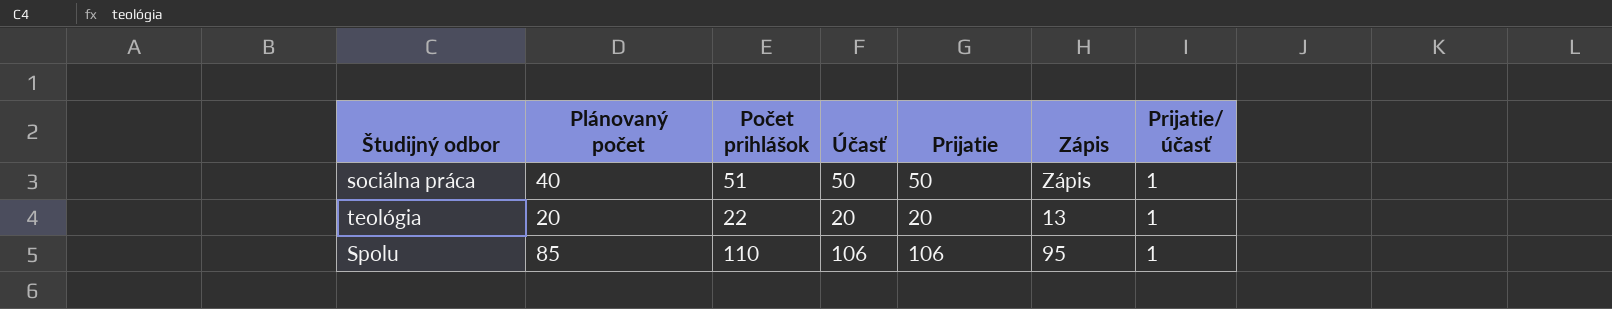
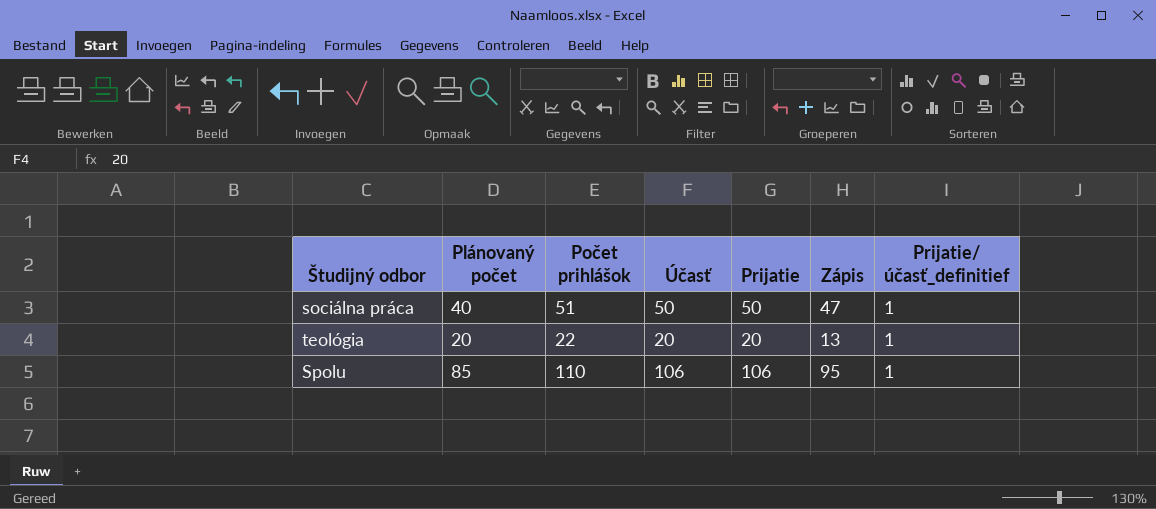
column name: Prijatie/ účasť -> Prijatie/ účasť_definitief
sociálna práca | Zápis: Zápis -> 47

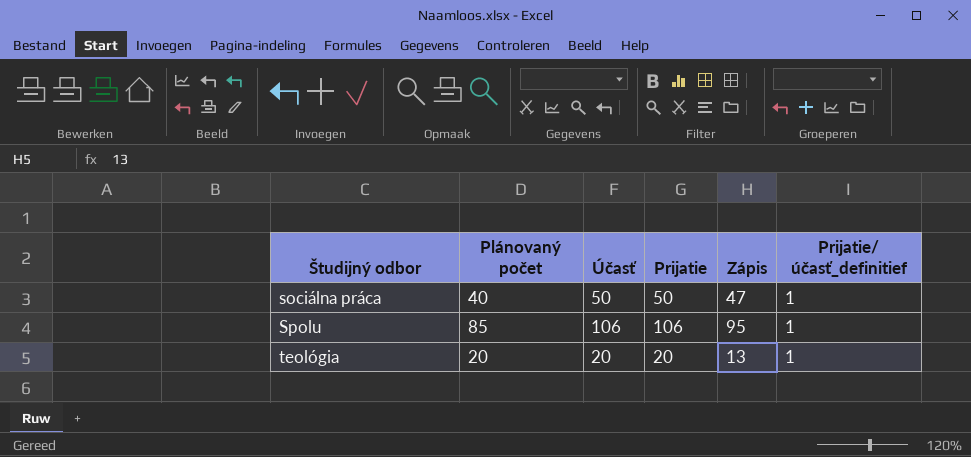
row order: none -> Študijný odbor ascending
column Počet prihlášok | position: 3 -> none

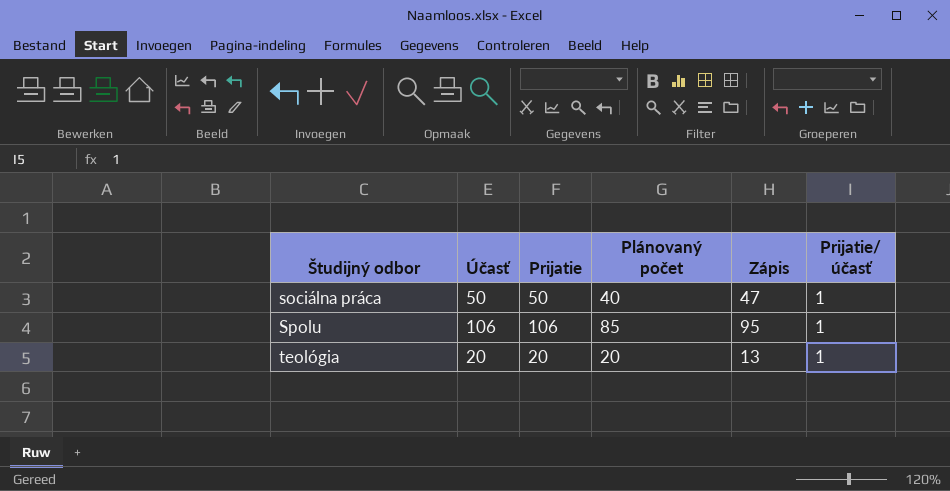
column Plánovaný počet | position: 2 -> 4
column name: Prijatie/ účasť_definitief -> Prijatie/ účasť

